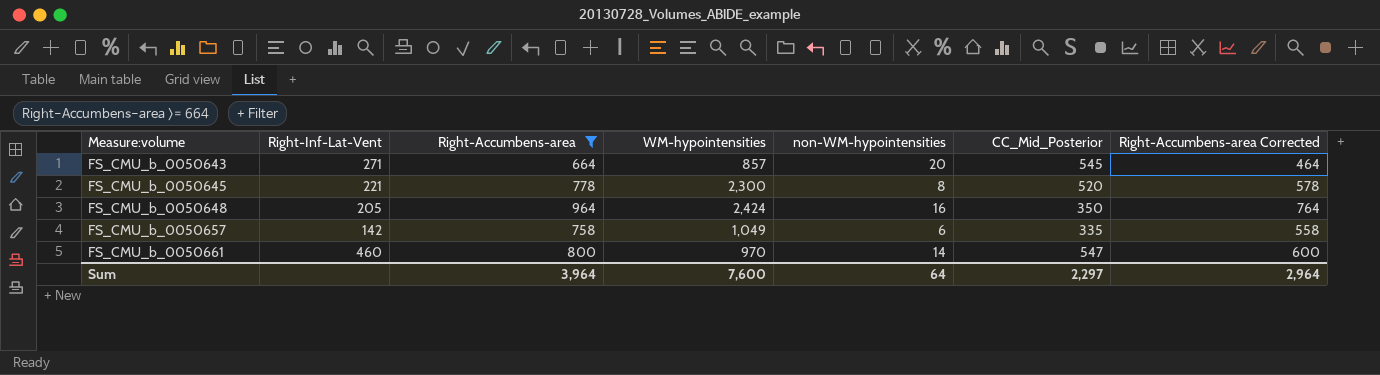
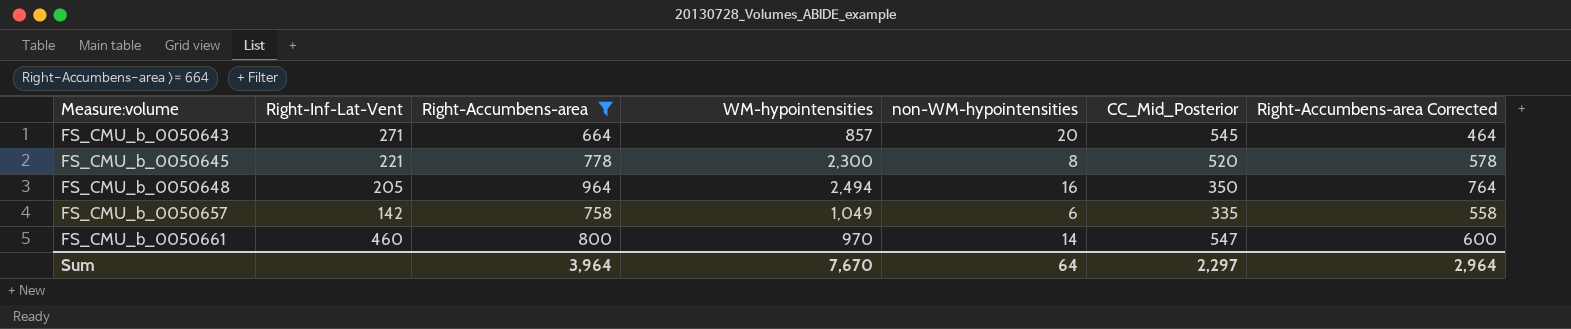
FS_CMU_b_0050648 | WM-hypointensities: 2,424 -> 2,494
Sum | WM-hypointensities: 7,600 -> 7,670

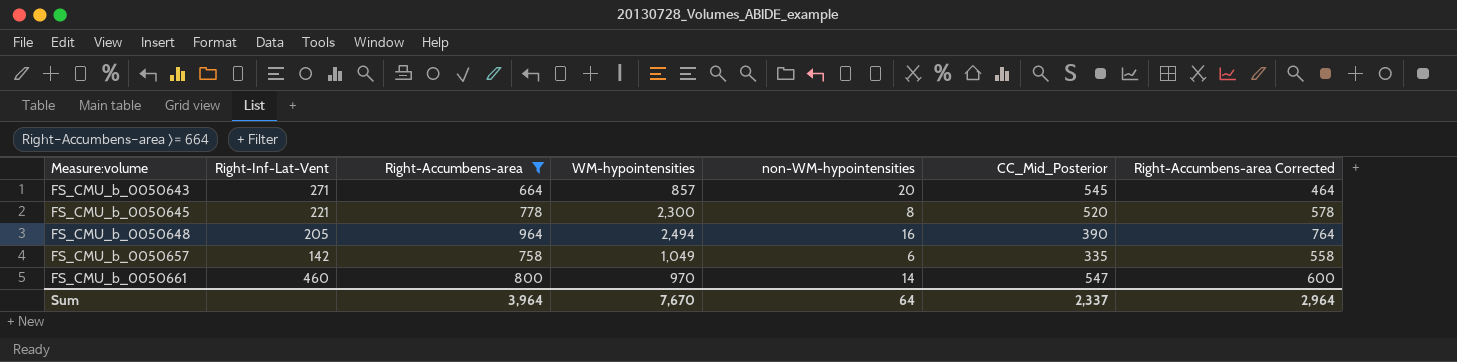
FS_CMU_b_0050648 | CC_Mid_Posterior: 350 -> 390
Sum | CC_Mid_Posterior: 2,297 -> 2,337

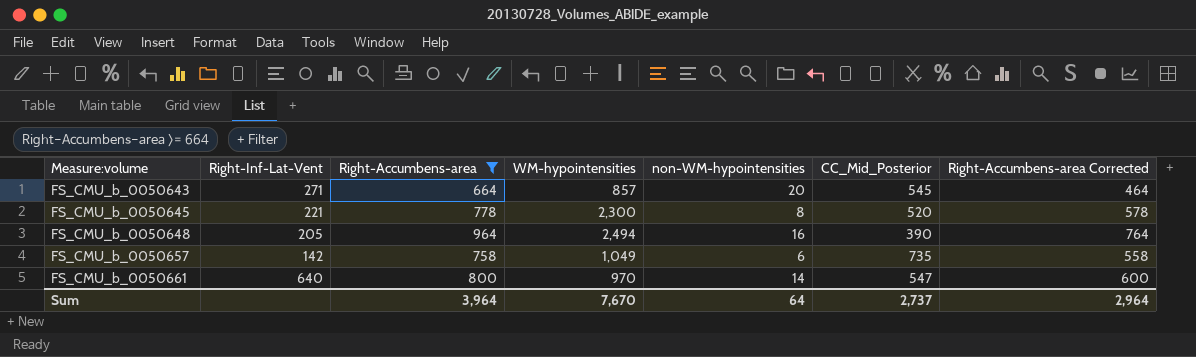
FS_CMU_b_0050657 | CC_Mid_Posterior: 335 -> 735
FS_CMU_b_0050661 | Right-Inf-Lat-Vent: 460 -> 640
Sum | CC_Mid_Posterior: 2,337 -> 2,737

